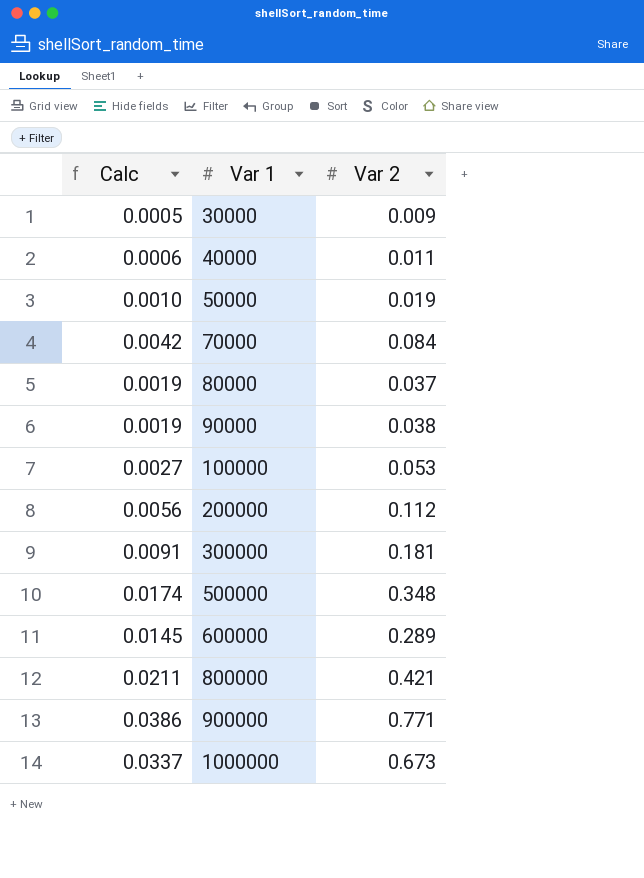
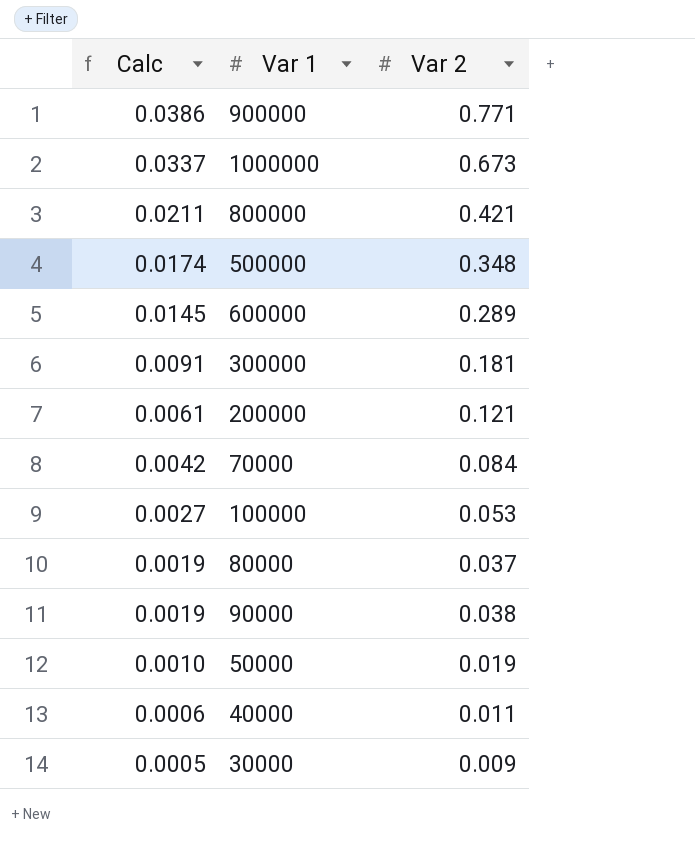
row order: Var 1 ascending -> Calc descending
200000 | Calc: 0.0056 -> 0.0061
200000 | Var 2: 0.112 -> 0.121

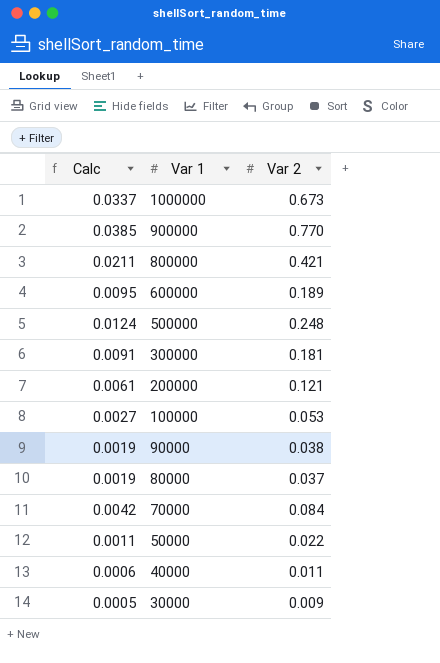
row order: Calc descending -> Var 1 descending
900000 | Calc: 0.0386 -> 0.0385
900000 | Var 2: 0.771 -> 0.770
600000 | Calc: 0.0145 -> 0.0095
600000 | Var 2: 0.289 -> 0.189
500000 | Calc: 0.0174 -> 0.0124
500000 | Var 2: 0.348 -> 0.248
50000 | Calc: 0.0010 -> 0.0011
50000 | Var 2: 0.019 -> 0.022

